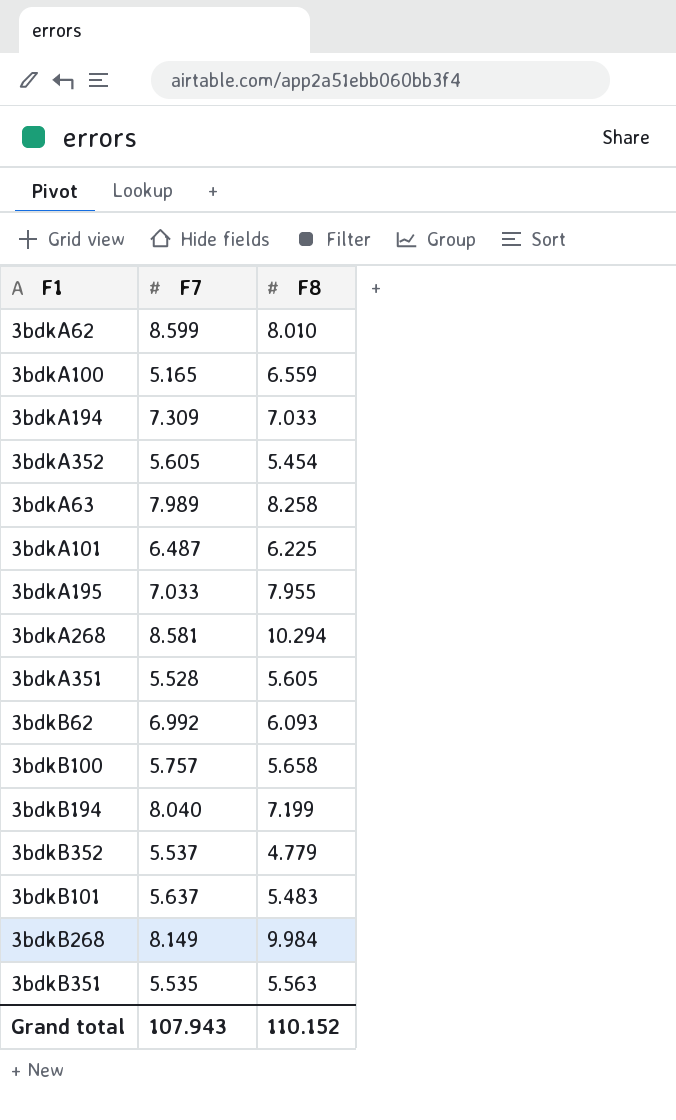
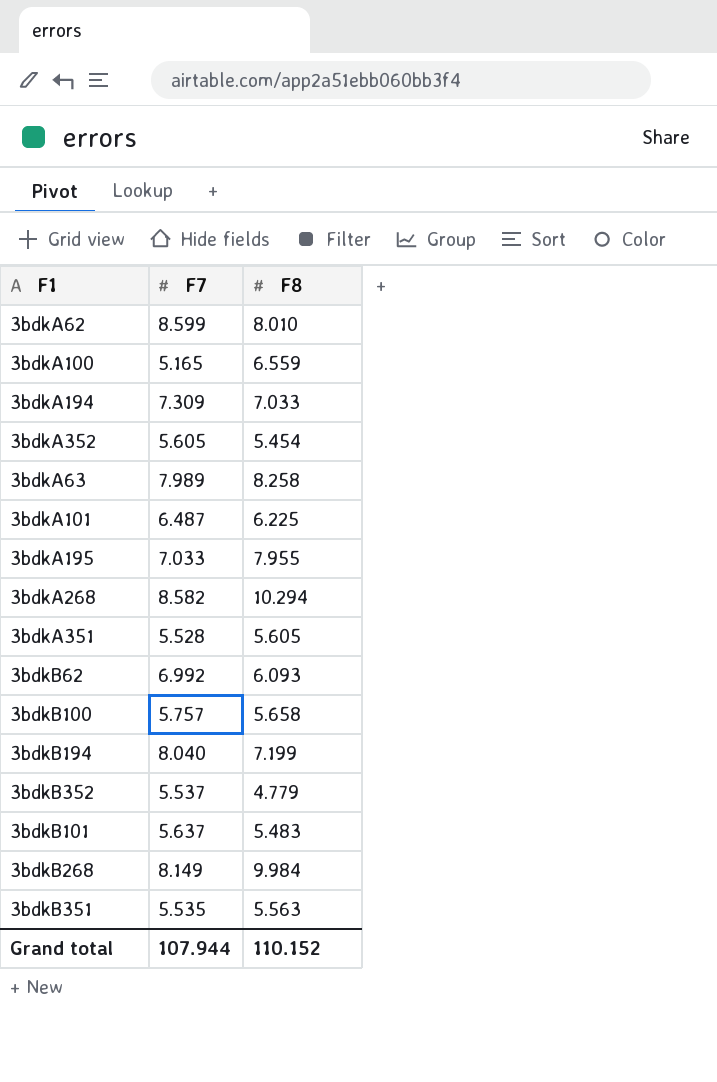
3bdkA268 | F7: 8.581 -> 8.582
Grand total | F7: 107.943 -> 107.944

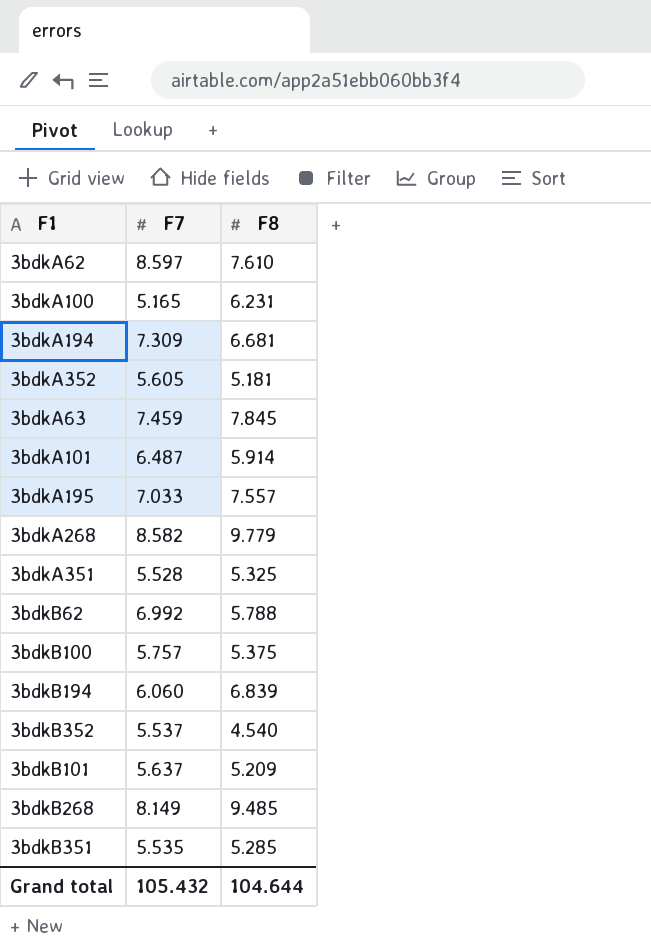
3bdkA62 | F7: 8.599 -> 8.597
3bdkA62 | F8: 8.010 -> 7.610
3bdkA100 | F8: 6.559 -> 6.231
3bdkA194 | F8: 7.033 -> 6.681
3bdkA352 | F8: 5.454 -> 5.181
3bdkA63 | F7: 7.989 -> 7.459
3bdkA63 | F8: 8.258 -> 7.845
3bdkA101 | F8: 6.225 -> 5.914
3bdkA195 | F8: 7.955 -> 7.557
3bdkA268 | F8: 10.294 -> 9.779
3bdkA351 | F8: 5.605 -> 5.325
3bdkB62 | F8: 6.093 -> 5.788
3bdkB100 | F8: 5.658 -> 5.375
3bdkB194 | F7: 8.040 -> 6.060
3bdkB194 | F8: 7.199 -> 6.839
3bdkB352 | F8: 4.779 -> 4.540
3bdkB101 | F8: 5.483 -> 5.209
3bdkB268 | F8: 9.984 -> 9.485
3bdkB351 | F8: 5.563 -> 5.285
Grand total | F7: 107.944 -> 105.432
Grand total | F8: 110.152 -> 104.644

